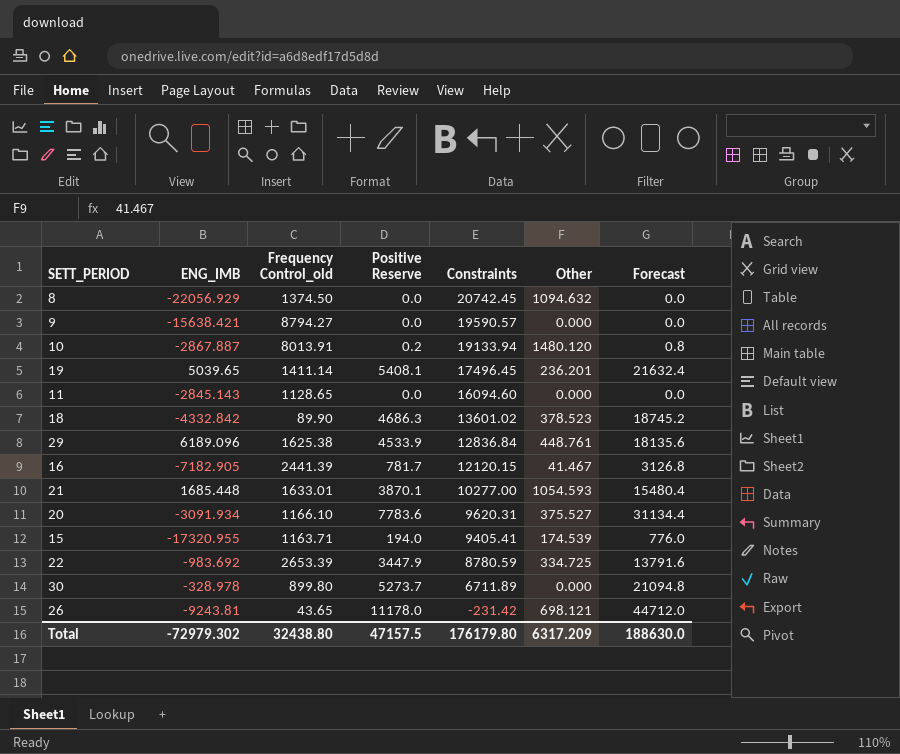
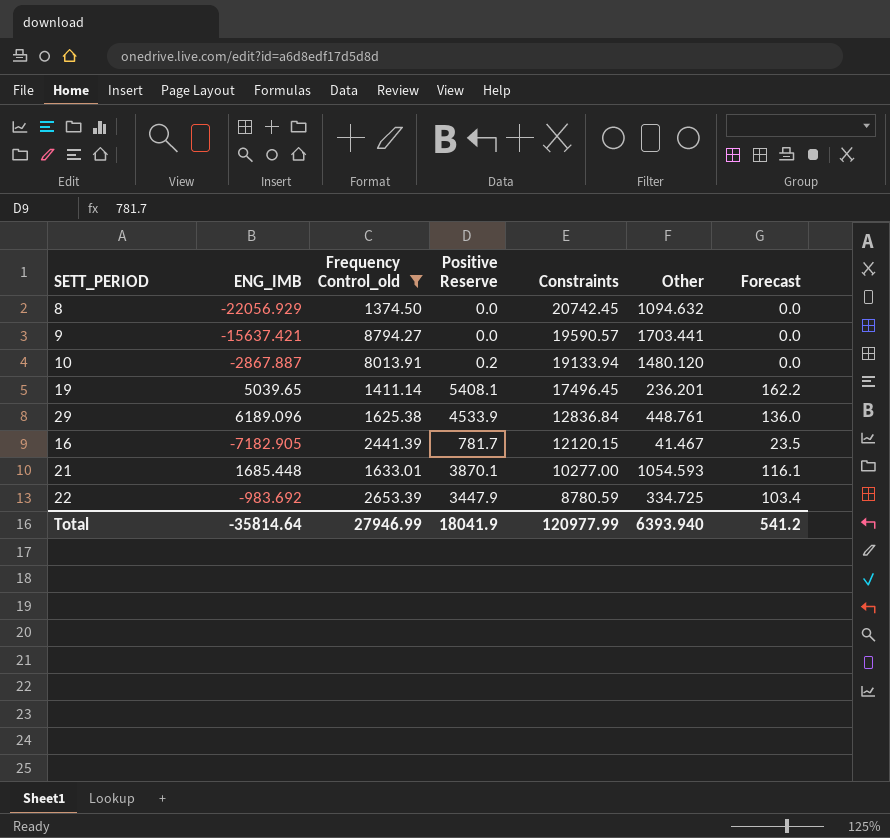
filter: none -> Frequency Control_old >= 1374.50
column Forecast | formula: [Positive Reserve] * 4 -> [Positive Reserve] * 0.03
9 | ENG_IMB: -15638.421 -> -15637.421
9 | Other: 0.000 -> 1703.441
Total | ENG_IMB: -72979.302 -> -35814.64
Total | Frequency Control_old: 32438.80 -> 27946.99
Total | Positive Reserve: 47157.5 -> 18041.9
Total | Constraints: 176179.80 -> 120977.99
Total | Other: 6317.209 -> 6393.940
Total | Forecast: 188630.0 -> 541.2

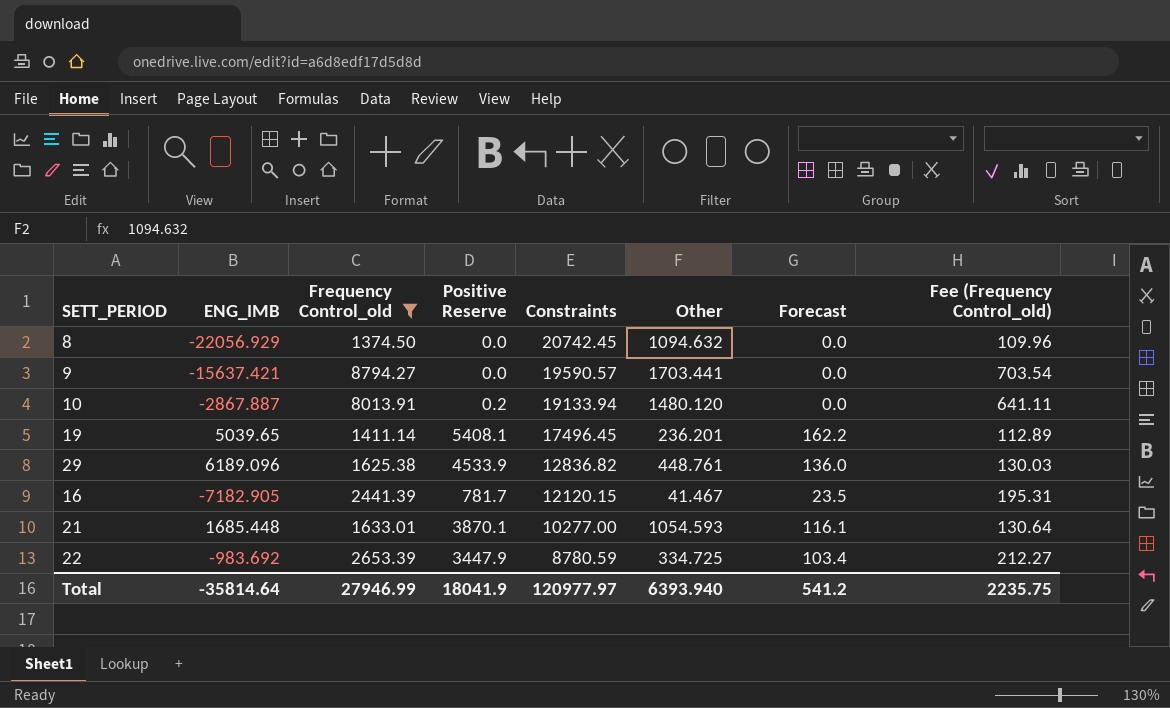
column Fee (Frequency Control_old) | formula: none -> [Frequency Control_old] * 0.08
29 | Constraints: 12836.84 -> 12836.82
Total | Constraints: 120977.99 -> 120977.97

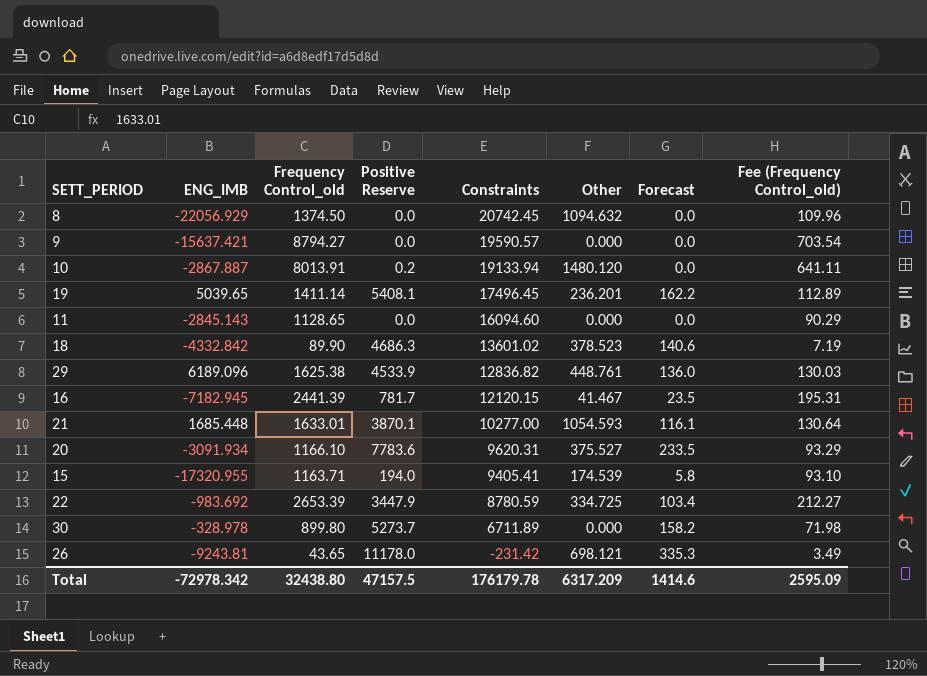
filter: Frequency Control_old >= 1374.50 -> none
9 | Other: 1703.441 -> 0.000
16 | ENG_IMB: -7182.905 -> -7182.945
Total | ENG_IMB: -35814.64 -> -72978.342
Total | Frequency Control_old: 27946.99 -> 32438.80
Total | Positive Reserve: 18041.9 -> 47157.5
Total | Constraints: 120977.97 -> 176179.78
Total | Other: 6393.940 -> 6317.209
Total | Forecast: 541.2 -> 1414.6
Total | Fee (Frequency Control_old): 2235.75 -> 2595.09

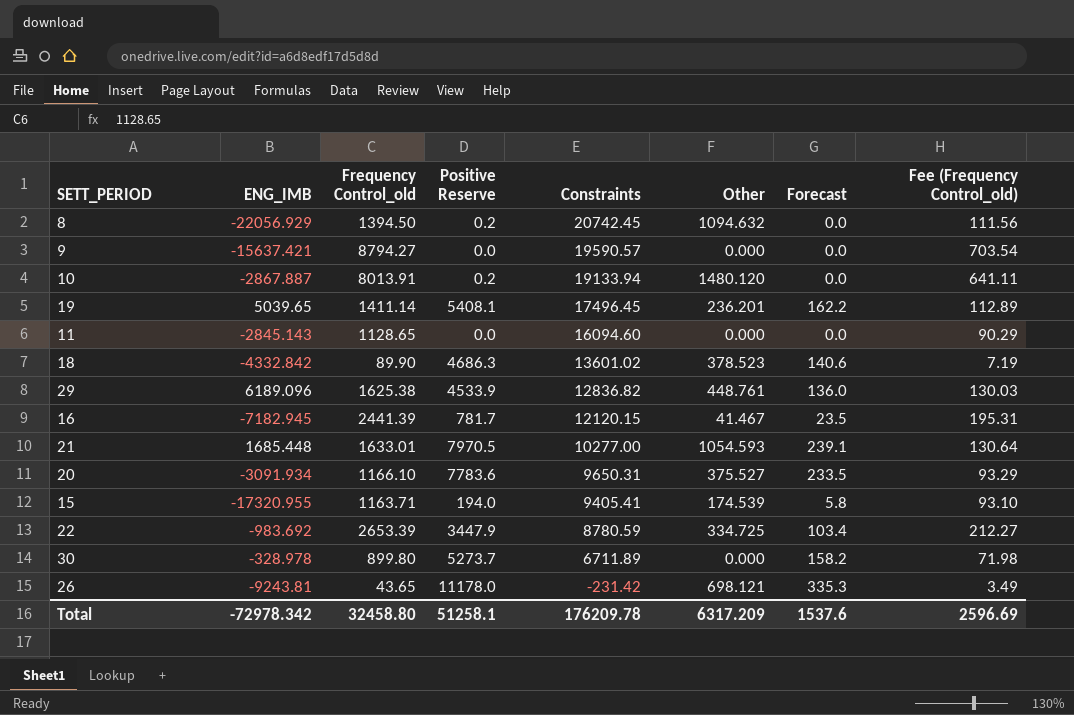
8 | Frequency Control_old: 1374.50 -> 1394.50
8 | Positive Reserve: 0.0 -> 0.2
8 | Fee (Frequency Control_old): 109.96 -> 111.56
21 | Positive Reserve: 3870.1 -> 7970.5
21 | Forecast: 116.1 -> 239.1
20 | Constraints: 9620.31 -> 9650.31
Total | Frequency Control_old: 32438.80 -> 32458.80
Total | Positive Reserve: 47157.5 -> 51258.1
Total | Constraints: 176179.78 -> 176209.78
Total | Forecast: 1414.6 -> 1537.6
Total | Fee (Frequency Control_old): 2595.09 -> 2596.69

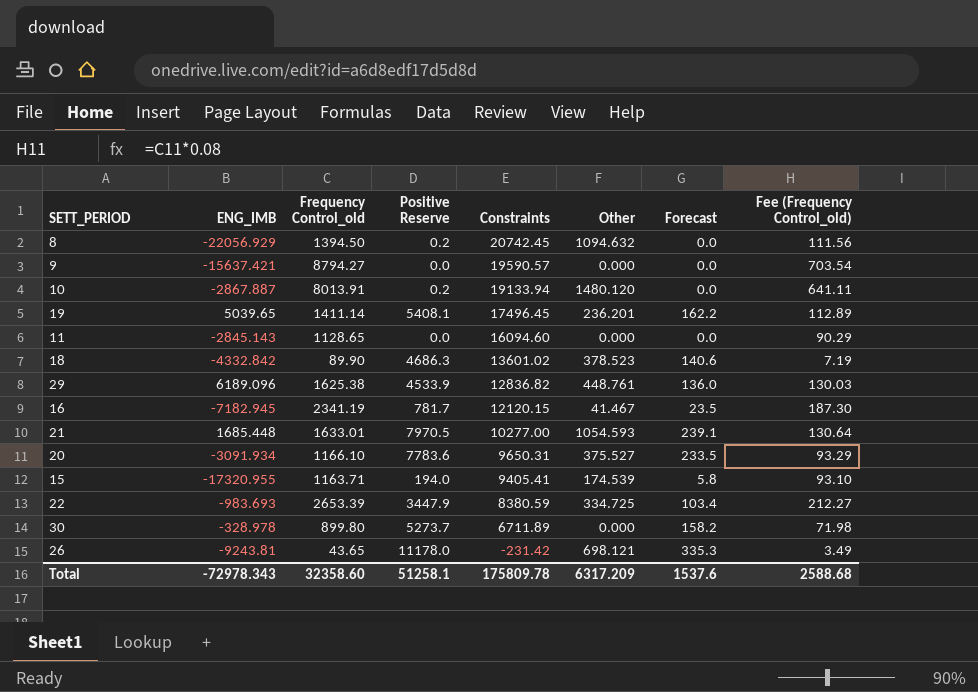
16 | Frequency Control_old: 2441.39 -> 2341.19
16 | Fee (Frequency Control_old): 195.31 -> 187.30
22 | ENG_IMB: -983.692 -> -983.693
22 | Constraints: 8780.59 -> 8380.59
Total | ENG_IMB: -72978.342 -> -72978.343
Total | Frequency Control_old: 32458.80 -> 32358.60
Total | Constraints: 176209.78 -> 175809.78
Total | Fee (Frequency Control_old): 2596.69 -> 2588.68

